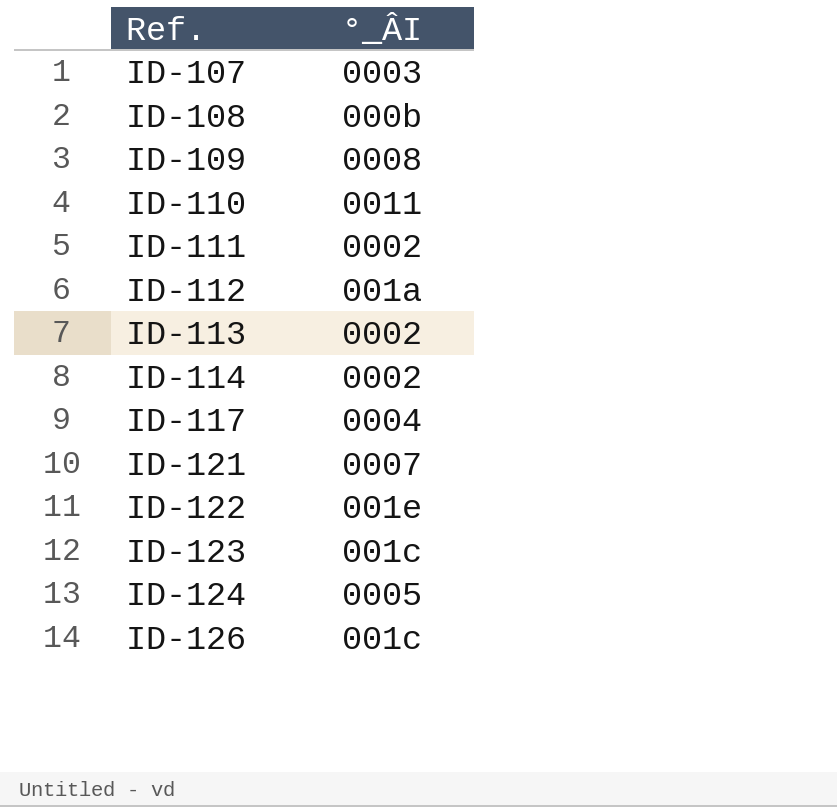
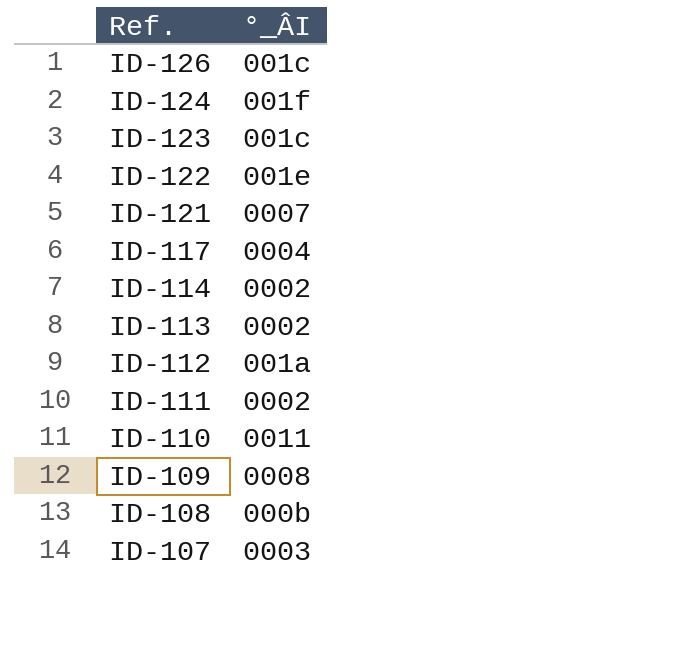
row order: Ref. ascending -> Ref. descending
ID-124 | °_ÂI: 0005 -> 001f

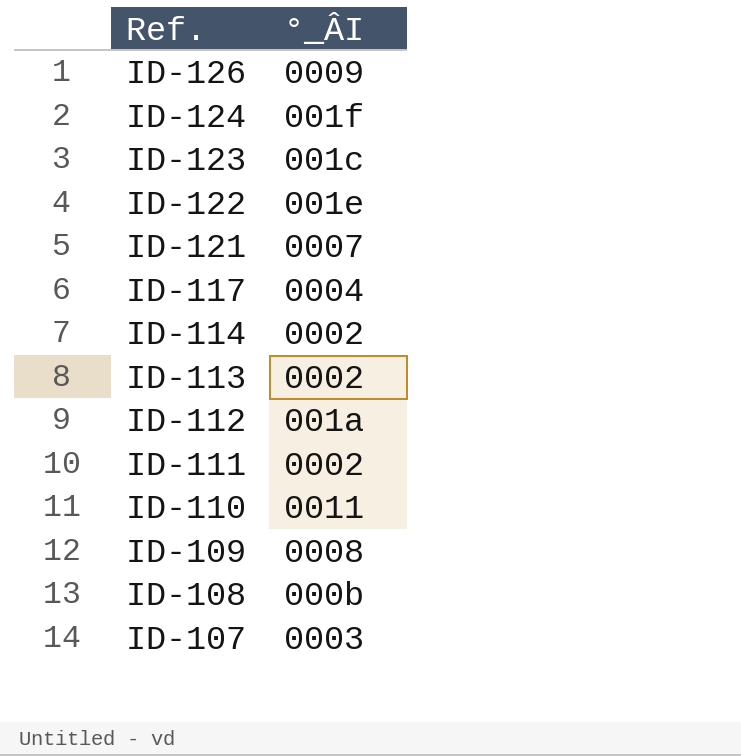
ID-126 | °_ÂI: 001c -> 0009

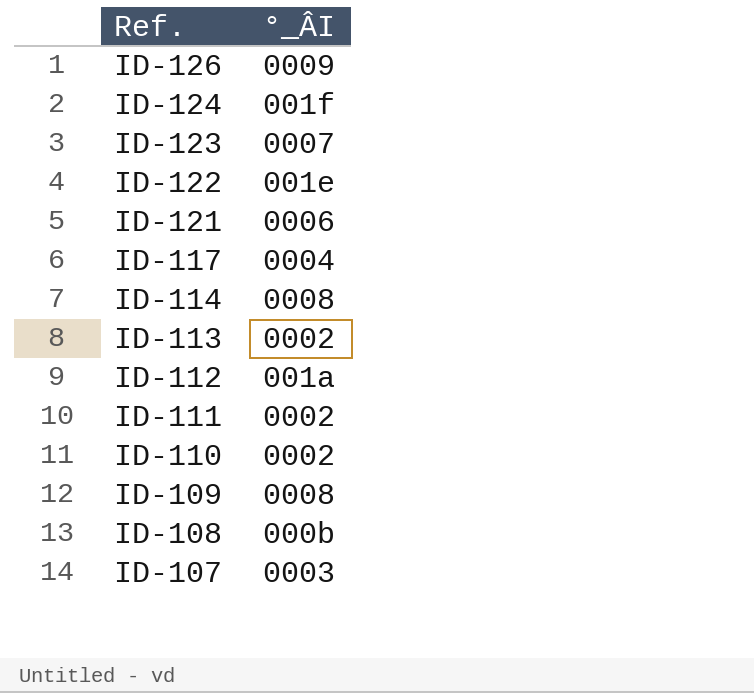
ID-123 | °_ÂI: 001c -> 0007
ID-121 | °_ÂI: 0007 -> 0006
ID-114 | °_ÂI: 0002 -> 0008
ID-110 | °_ÂI: 0011 -> 0002

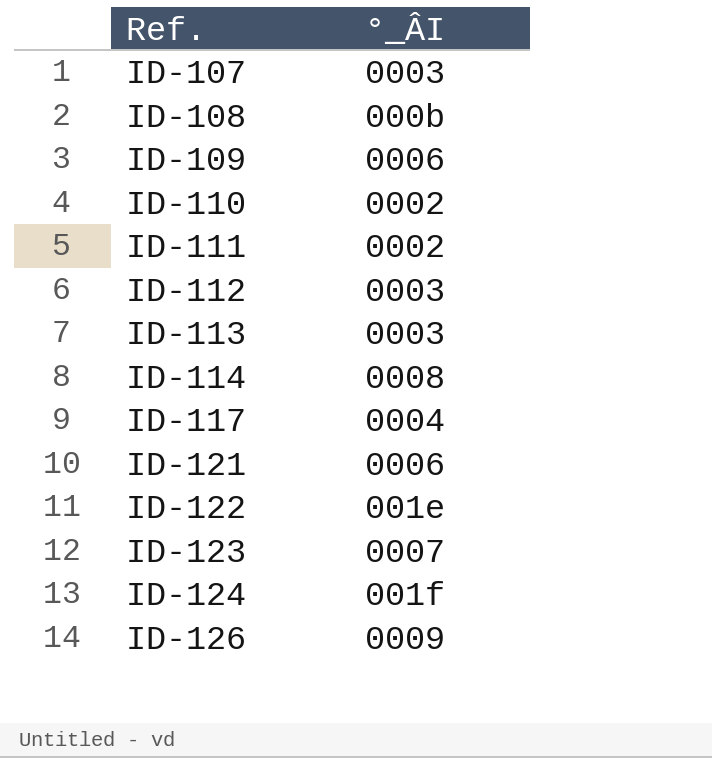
row order: Ref. descending -> Ref. ascending
ID-109 | °_ÂI: 0008 -> 0006
ID-112 | °_ÂI: 001a -> 0003
ID-113 | °_ÂI: 0002 -> 0003

